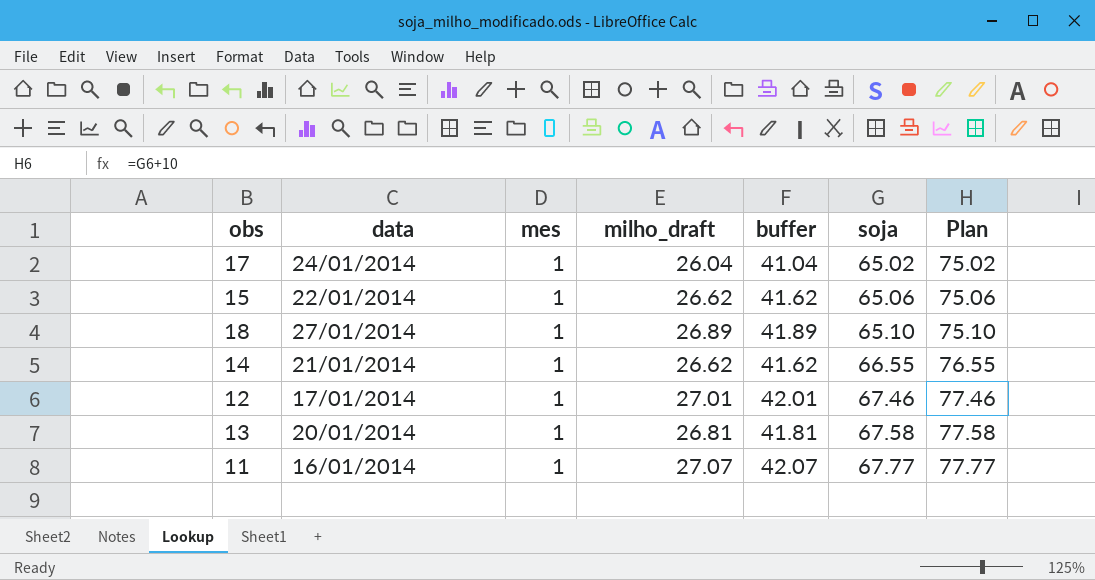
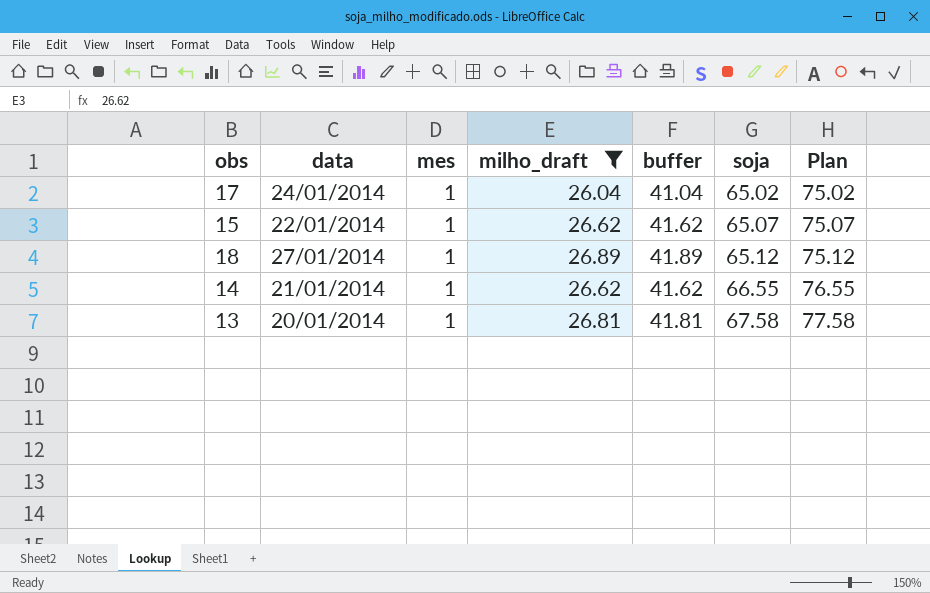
filter: none -> milho_draft <= 26.89
15 | soja: 65.06 -> 65.07
15 | Plan: 75.06 -> 75.07
18 | soja: 65.10 -> 65.12
18 | Plan: 75.10 -> 75.12

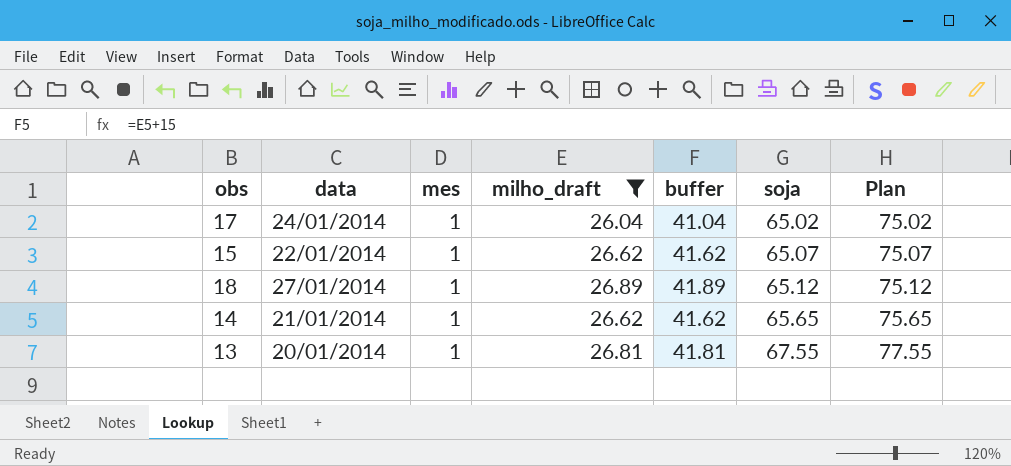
14 | soja: 66.55 -> 65.65
14 | Plan: 76.55 -> 75.65
13 | soja: 67.58 -> 67.55
13 | Plan: 77.58 -> 77.55

